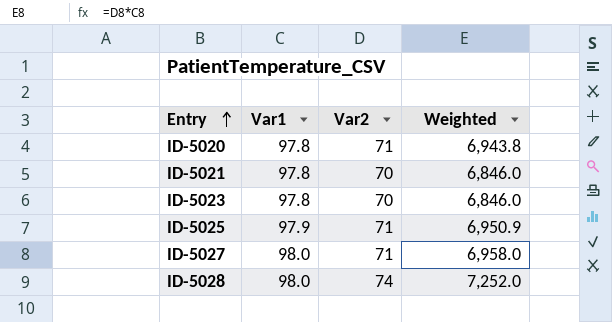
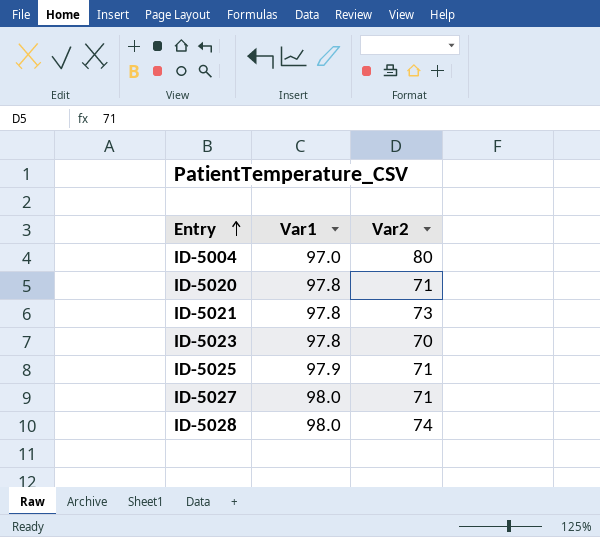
column Weighted | formula: [Var1] * [Var2] -> none
row ID-5004: none -> 97.0 | 80
ID-5021 | Var2: 70 -> 73

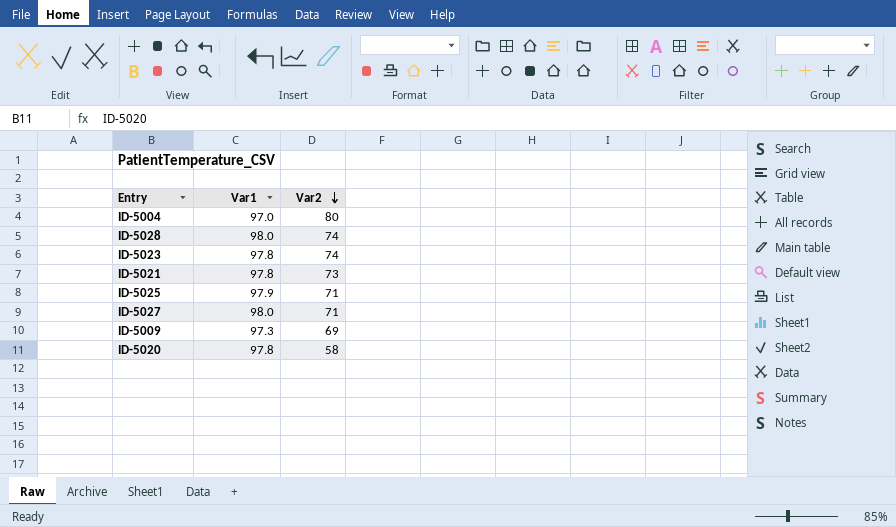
row order: Entry ascending -> Var2 descending
ID-5023 | Var2: 70 -> 74
row ID-5009: none -> 97.3 | 69
ID-5020 | Var2: 71 -> 58

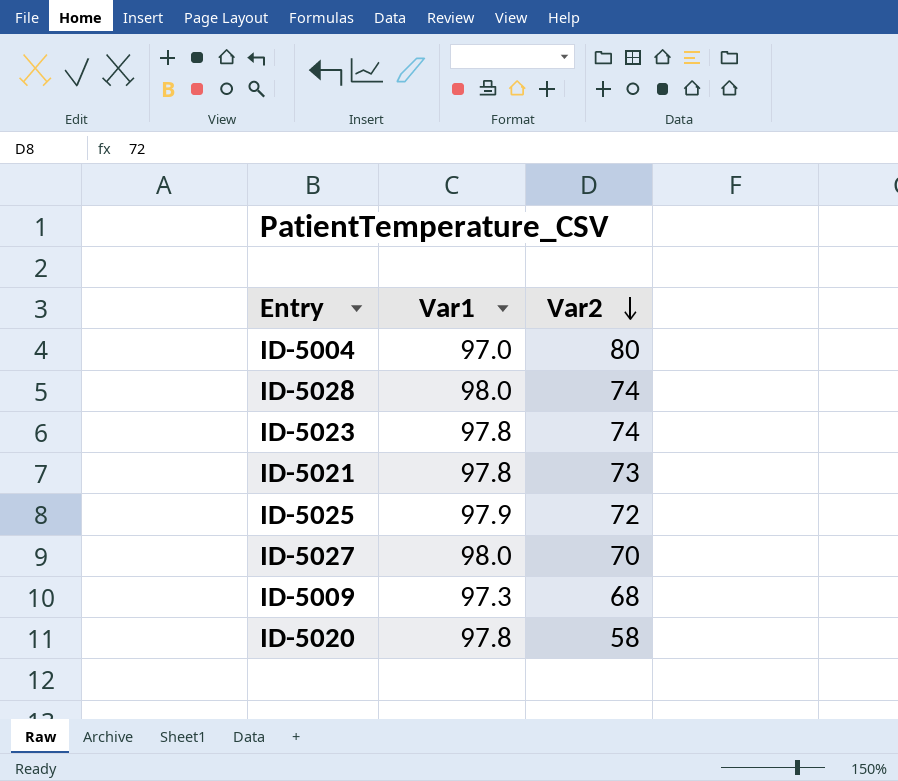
ID-5025 | Var2: 71 -> 72
ID-5027 | Var2: 71 -> 70
ID-5009 | Var2: 69 -> 68

